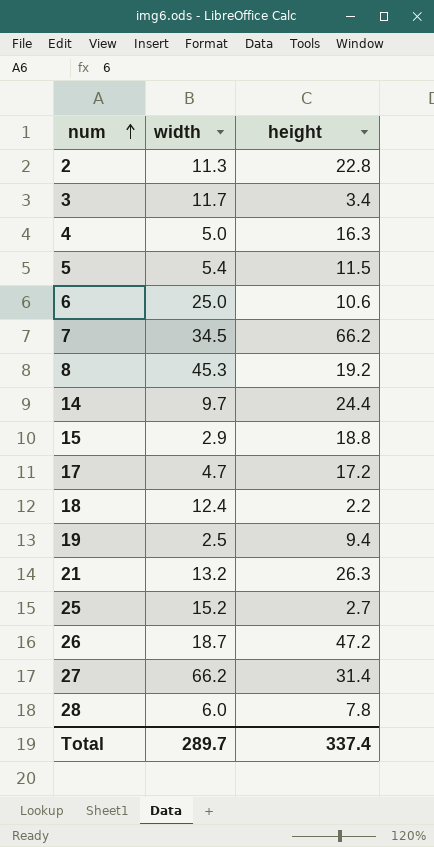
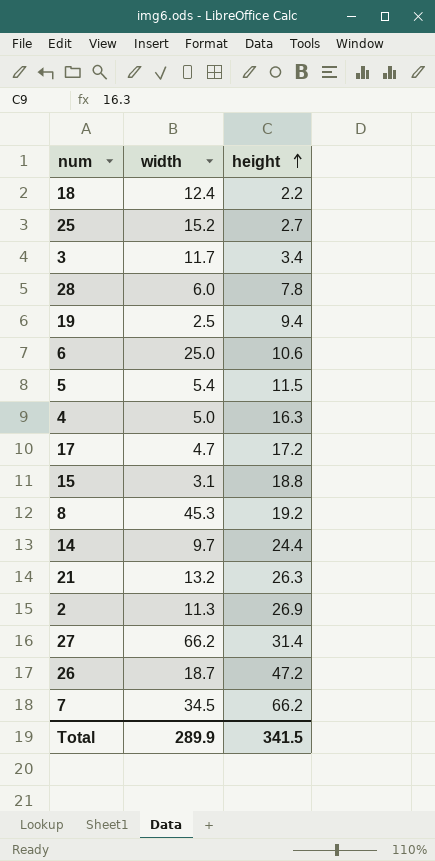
row order: num ascending -> height ascending
15 | width: 2.9 -> 3.1
2 | height: 22.8 -> 26.9
Total | width: 289.7 -> 289.9
Total | height: 337.4 -> 341.5

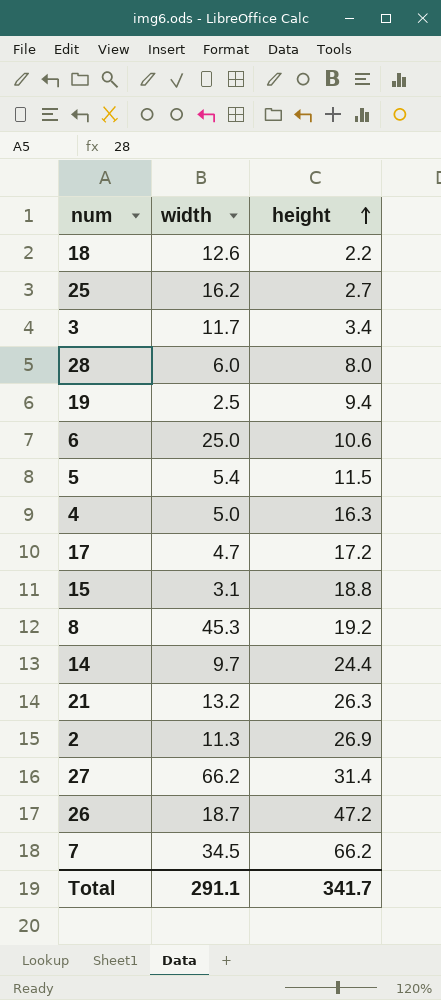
18 | width: 12.4 -> 12.6
25 | width: 15.2 -> 16.2
28 | height: 7.8 -> 8.0
Total | width: 289.9 -> 291.1
Total | height: 341.5 -> 341.7

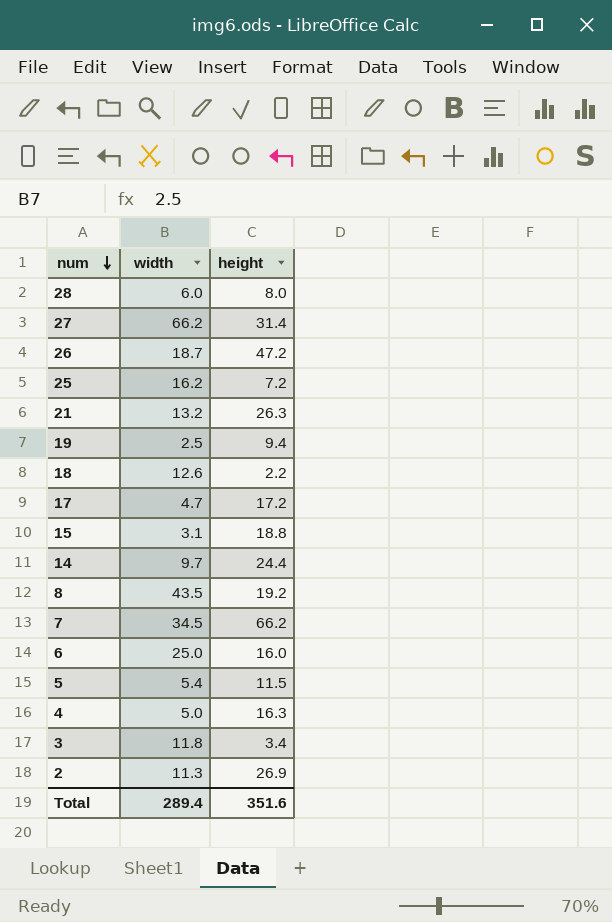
row order: height ascending -> num descending
25 | height: 2.7 -> 7.2
8 | width: 45.3 -> 43.5
6 | height: 10.6 -> 16.0
3 | width: 11.7 -> 11.8
Total | width: 291.1 -> 289.4
Total | height: 341.7 -> 351.6

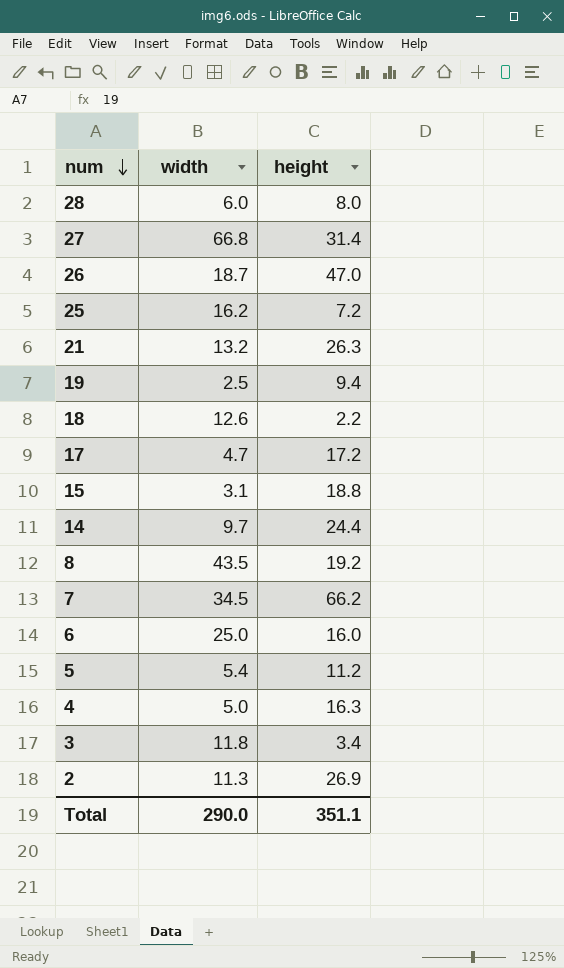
27 | width: 66.2 -> 66.8
26 | height: 47.2 -> 47.0
5 | height: 11.5 -> 11.2
Total | width: 289.4 -> 290.0
Total | height: 351.6 -> 351.1

